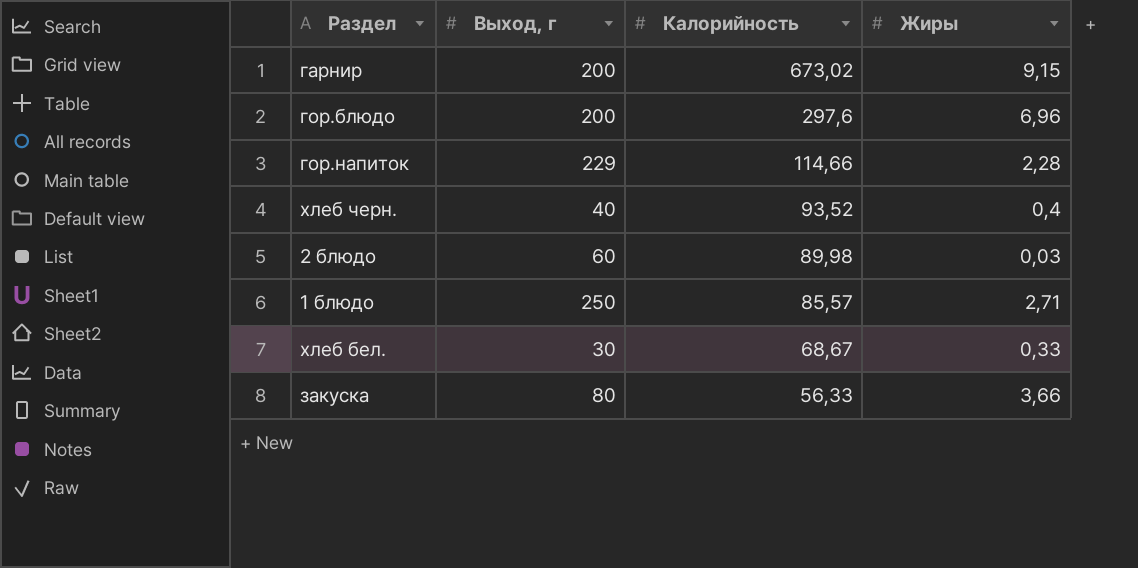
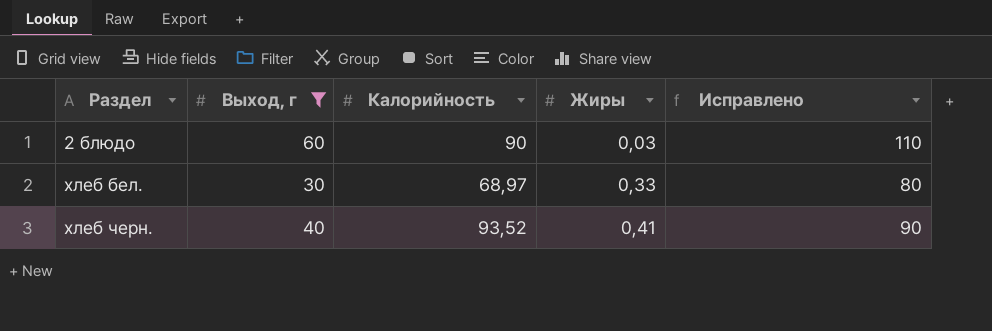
filter: none -> Выход, г <= 60
row order: Калорийность descending -> Раздел ascending
column Исправлено | formula: none -> [Выход, г] + 50
2 блюдо | Калорийность: 89,98 -> 90
хлеб бел. | Калорийность: 68,67 -> 68,97
хлеб черн. | Жиры: 0,4 -> 0,41

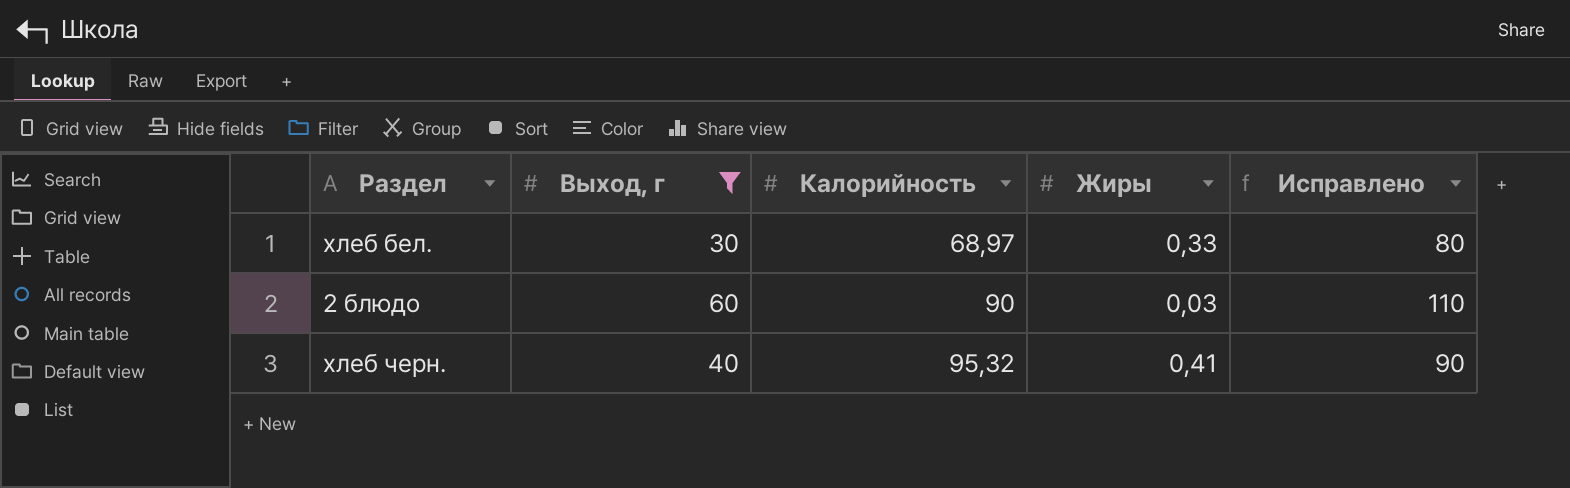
row order: Раздел ascending -> Калорийность ascending
хлеб черн. | Калорийность: 93,52 -> 95,32

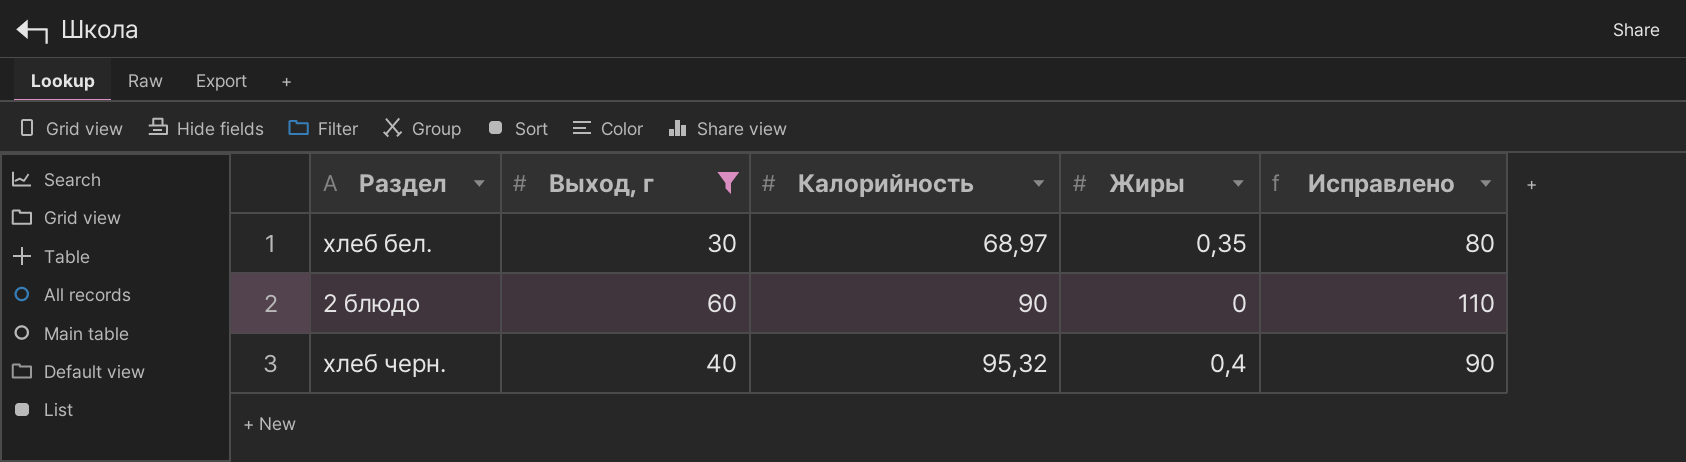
хлеб бел. | Жиры: 0,33 -> 0,35
2 блюдо | Жиры: 0,03 -> 0
хлеб черн. | Жиры: 0,41 -> 0,4

